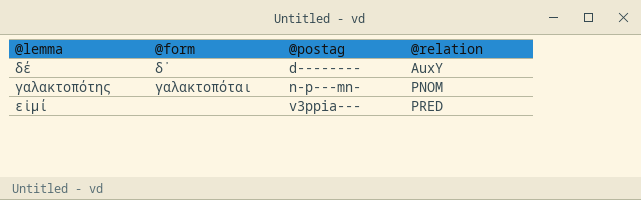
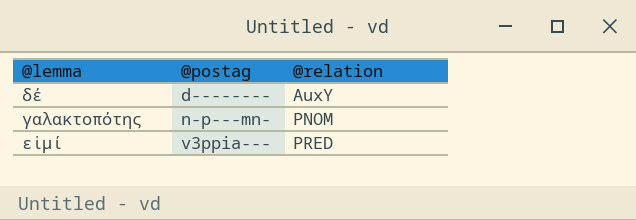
column @form | position: 2 -> none

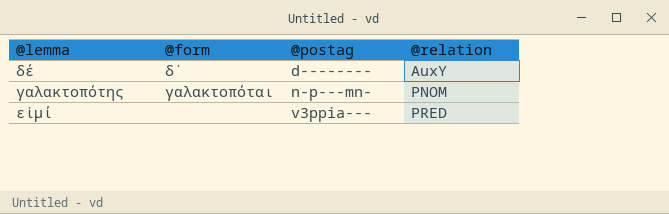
column @form | position: none -> 2

